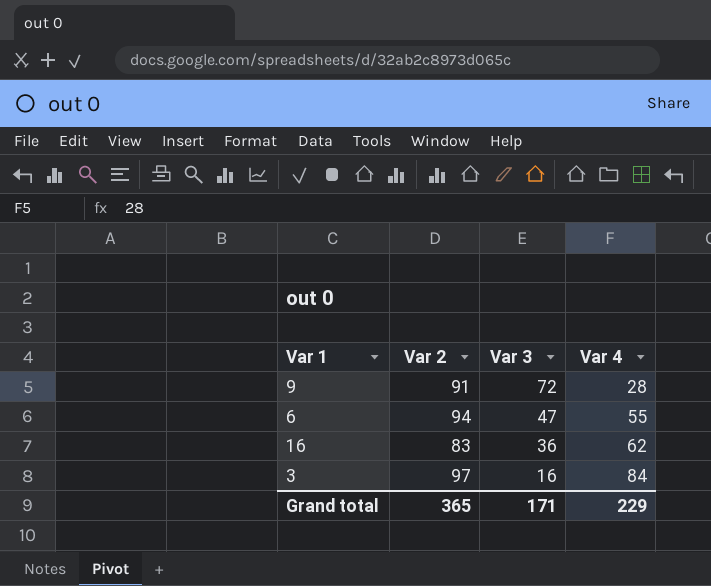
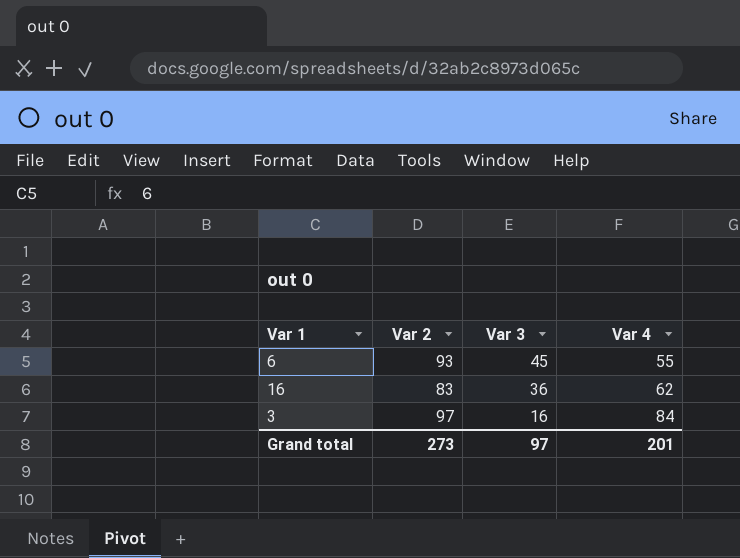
row 9: 91 | 72 | 28 -> none
6 | Var 2: 94 -> 93
6 | Var 3: 47 -> 45
Grand total | Var 2: 365 -> 273
Grand total | Var 3: 171 -> 97
Grand total | Var 4: 229 -> 201

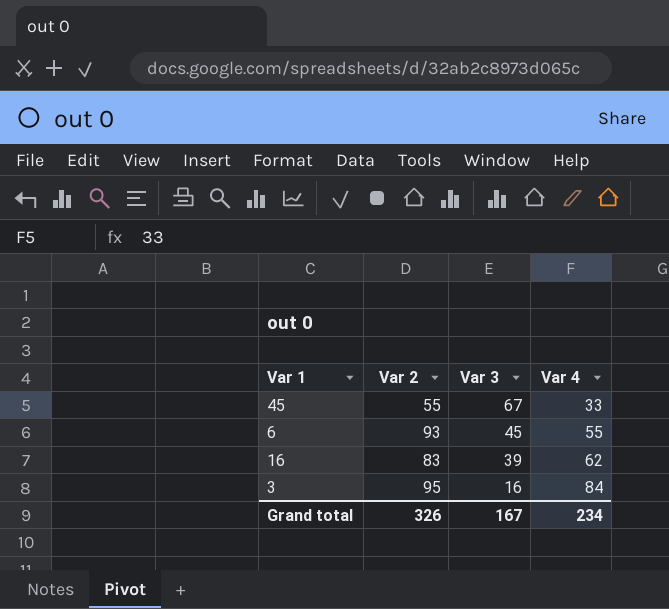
row 45: none -> 55 | 67 | 33
16 | Var 3: 36 -> 39
3 | Var 2: 97 -> 95
Grand total | Var 2: 273 -> 326
Grand total | Var 3: 97 -> 167
Grand total | Var 4: 201 -> 234

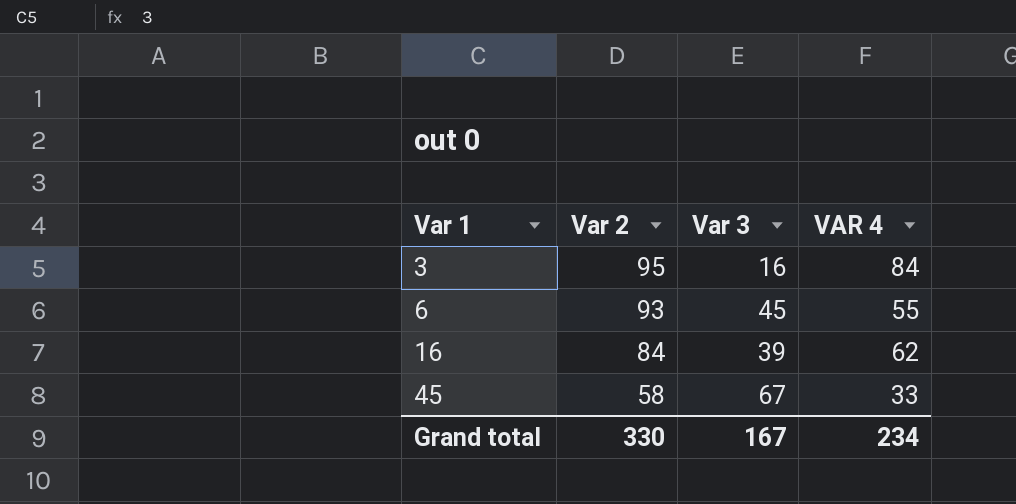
row order: Var 3 descending -> Var 1 ascending
column name: Var 4 -> VAR 4
16 | Var 2: 83 -> 84
45 | Var 2: 55 -> 58
Grand total | Var 2: 326 -> 330

